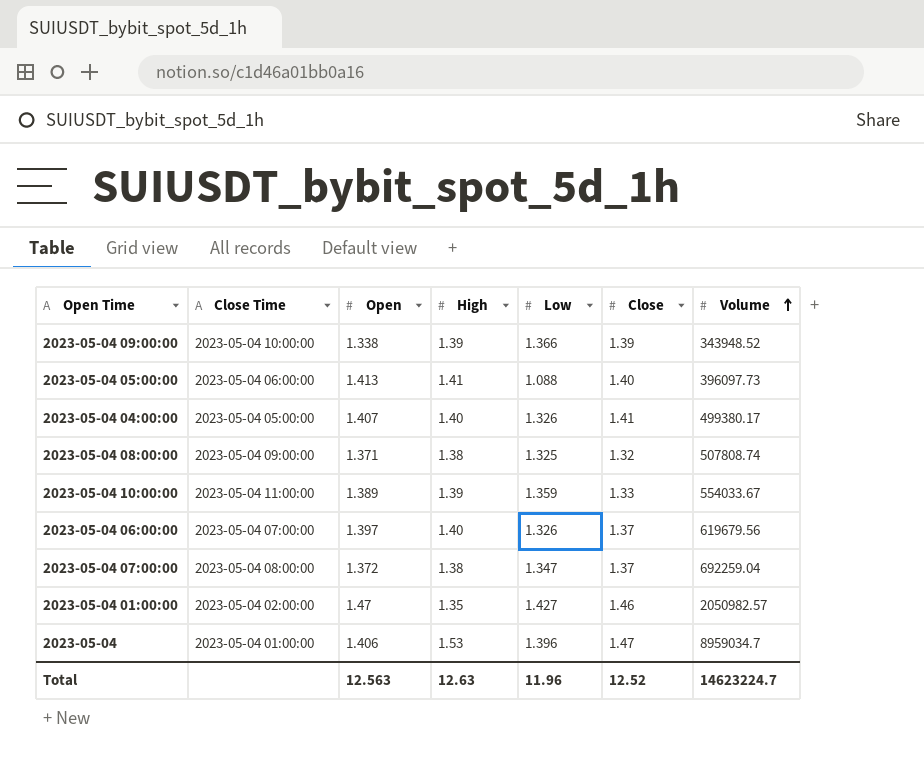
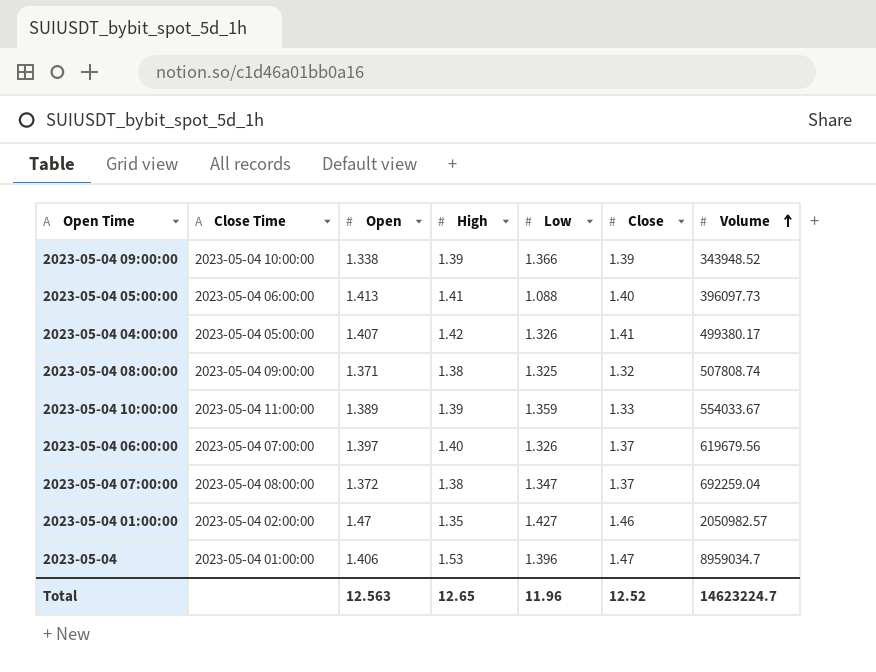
2023-05-04 04:00:00 | High: 1.40 -> 1.42
Total | High: 12.63 -> 12.65

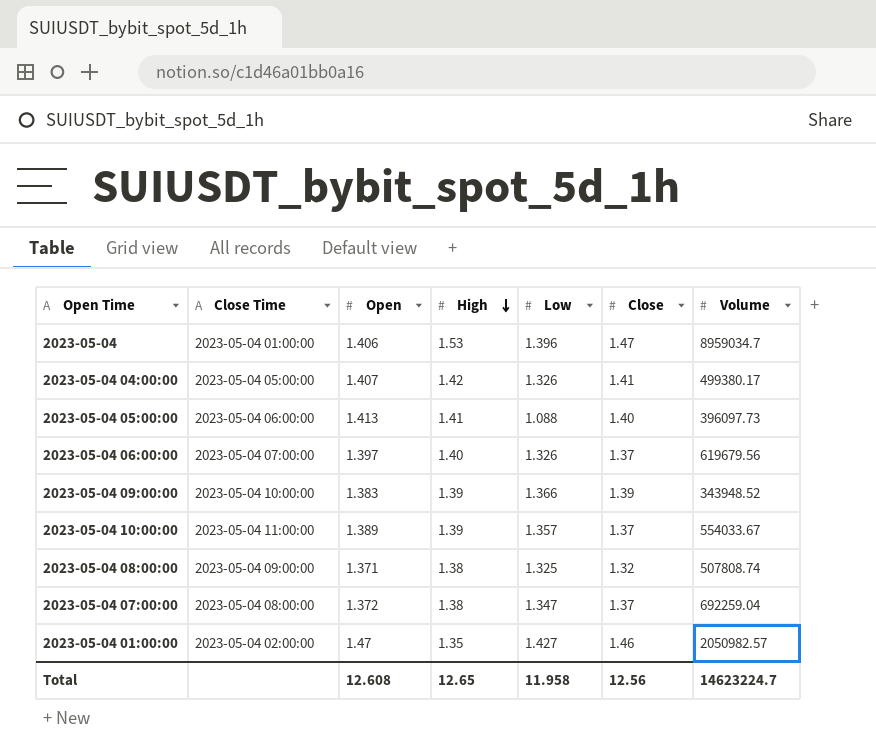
row order: Volume ascending -> High descending
2023-05-04 09:00:00 | Open: 1.338 -> 1.383
2023-05-04 10:00:00 | Low: 1.359 -> 1.357
2023-05-04 10:00:00 | Close: 1.33 -> 1.37
Total | Open: 12.563 -> 12.608
Total | Low: 11.96 -> 11.958
Total | Close: 12.52 -> 12.56

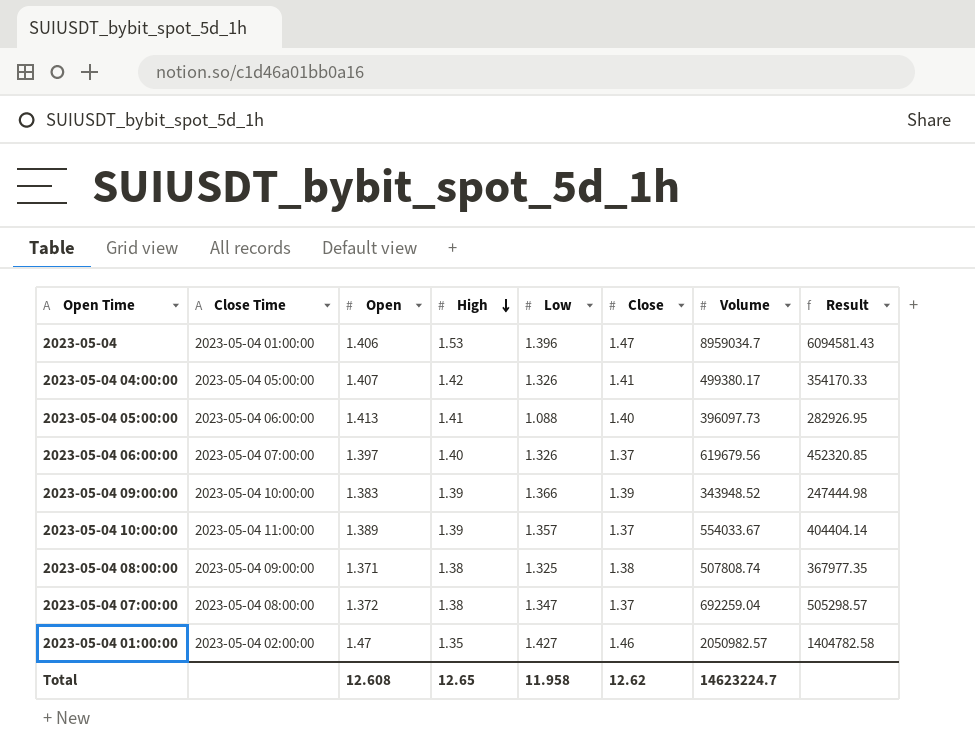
column Result | formula: none -> [Volume] / [Close]
2023-05-04 08:00:00 | Close: 1.32 -> 1.38
Total | Close: 12.56 -> 12.62

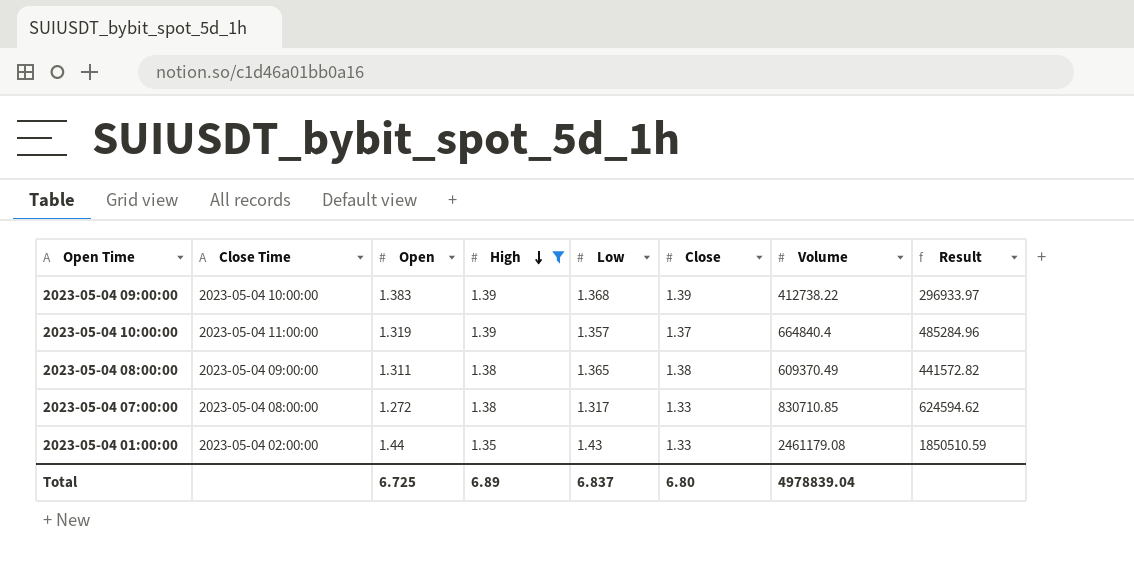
filter: none -> High <= 1.39
2023-05-04 09:00:00 | Low: 1.366 -> 1.368
2023-05-04 09:00:00 | Volume: 343948.52 -> 412738.22
2023-05-04 09:00:00 | Result: 247444.98 -> 296933.97
2023-05-04 10:00:00 | Open: 1.389 -> 1.319
2023-05-04 10:00:00 | Volume: 554033.67 -> 664840.4
2023-05-04 10:00:00 | Result: 404404.14 -> 485284.96
2023-05-04 08:00:00 | Open: 1.371 -> 1.311
2023-05-04 08:00:00 | Low: 1.325 -> 1.365
2023-05-04 08:00:00 | Volume: 507808.74 -> 609370.49
2023-05-04 08:00:00 | Result: 367977.35 -> 441572.82
2023-05-04 07:00:00 | Open: 1.372 -> 1.272
2023-05-04 07:00:00 | Low: 1.347 -> 1.317
2023-05-04 07:00:00 | Close: 1.37 -> 1.33
2023-05-04 07:00:00 | Volume: 692259.04 -> 830710.85
2023-05-04 07:00:00 | Result: 505298.57 -> 624594.62
2023-05-04 01:00:00 | Open: 1.47 -> 1.44
2023-05-04 01:00:00 | Low: 1.427 -> 1.43
2023-05-04 01:00:00 | Close: 1.46 -> 1.33
2023-05-04 01:00:00 | Volume: 2050982.57 -> 2461179.08
2023-05-04 01:00:00 | Result: 1404782.58 -> 1850510.59
Total | Open: 12.608 -> 6.725
Total | High: 12.65 -> 6.89
Total | Low: 11.958 -> 6.837
Total | Close: 12.62 -> 6.80
Total | Volume: 14623224.7 -> 4978839.04

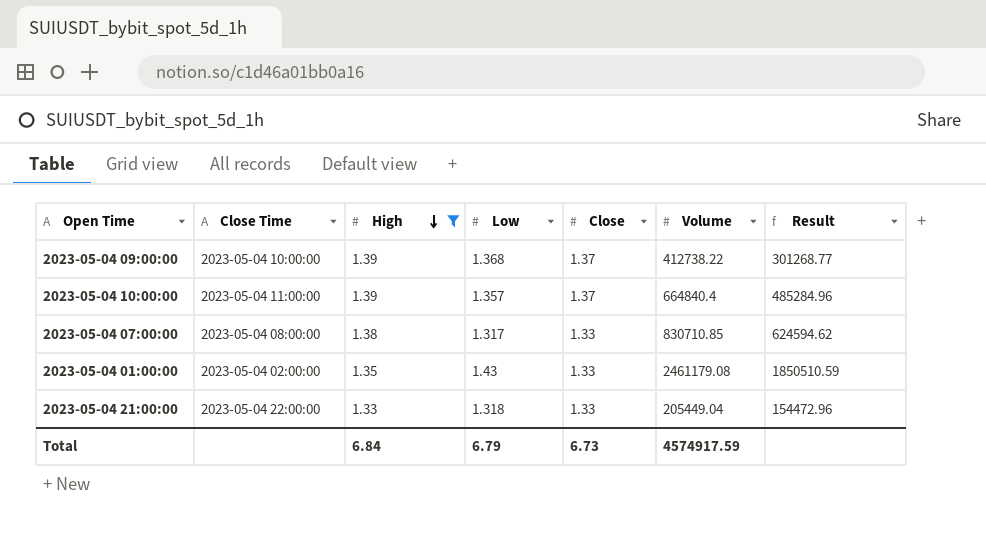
column Open | position: 3 -> none
row 2023-05-04 08:00:00: 2023-05-04 09:00:00 | 1.311 | 1.38 | 1.365 | 1.38 | 609370.49 | 441572.82 -> none
2023-05-04 09:00:00 | Close: 1.39 -> 1.37
2023-05-04 09:00:00 | Result: 296933.97 -> 301268.77
row 2023-05-04 21:00:00: none -> 2023-05-04 22:00:00 | 1.33 | 1.318 | 1.33 | 205449.04 | 154472.96
Total | High: 6.89 -> 6.84
Total | Low: 6.837 -> 6.79
Total | Close: 6.80 -> 6.73
Total | Volume: 4978839.04 -> 4574917.59

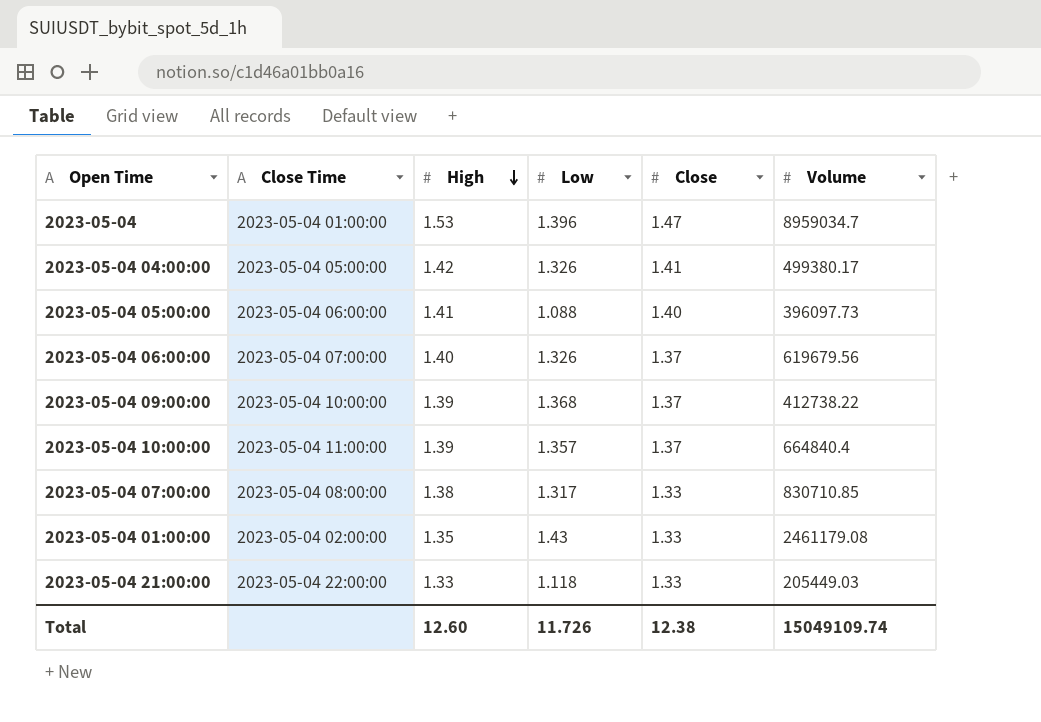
filter: High <= 1.39 -> none
column Result | formula: [Volume] / [Close] -> none
2023-05-04 21:00:00 | Low: 1.318 -> 1.118
2023-05-04 21:00:00 | Volume: 205449.04 -> 205449.03
Total | High: 6.84 -> 12.60
Total | Low: 6.79 -> 11.726
Total | Close: 6.73 -> 12.38
Total | Volume: 4574917.59 -> 15049109.74

